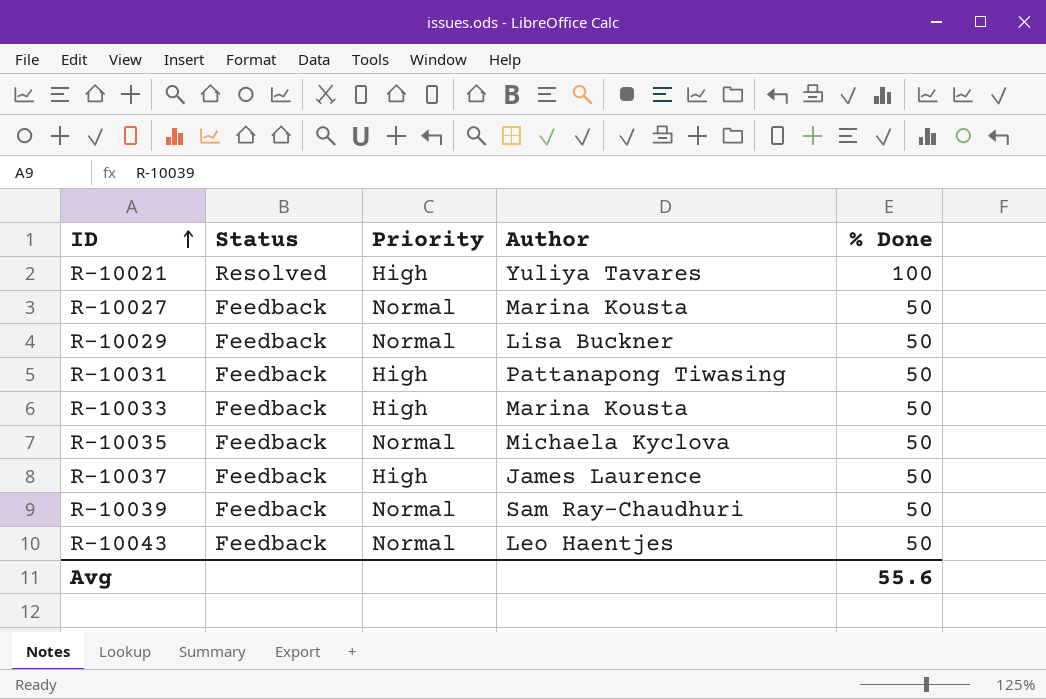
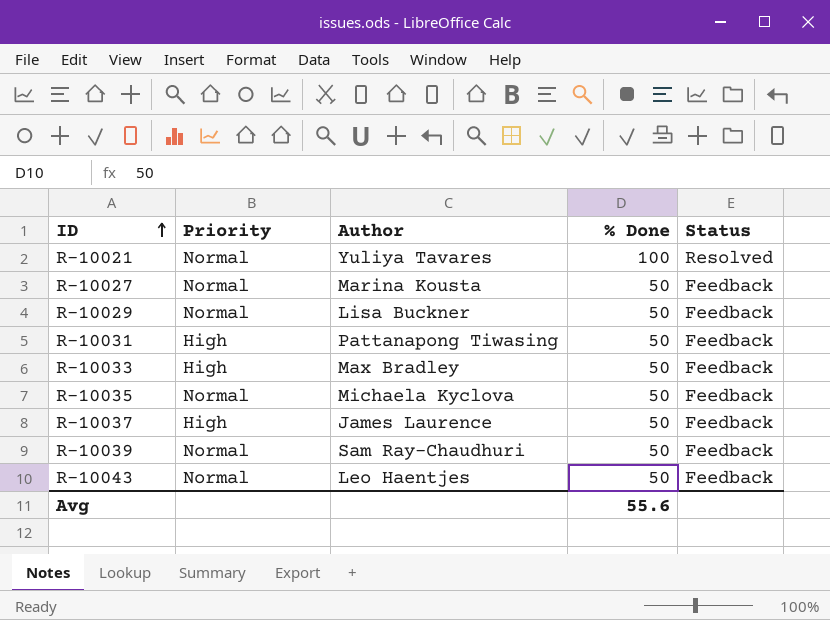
column Status | position: 2 -> 5
R-10021 | Priority: High -> Normal
R-10033 | Author: Marina Kousta -> Max Bradley

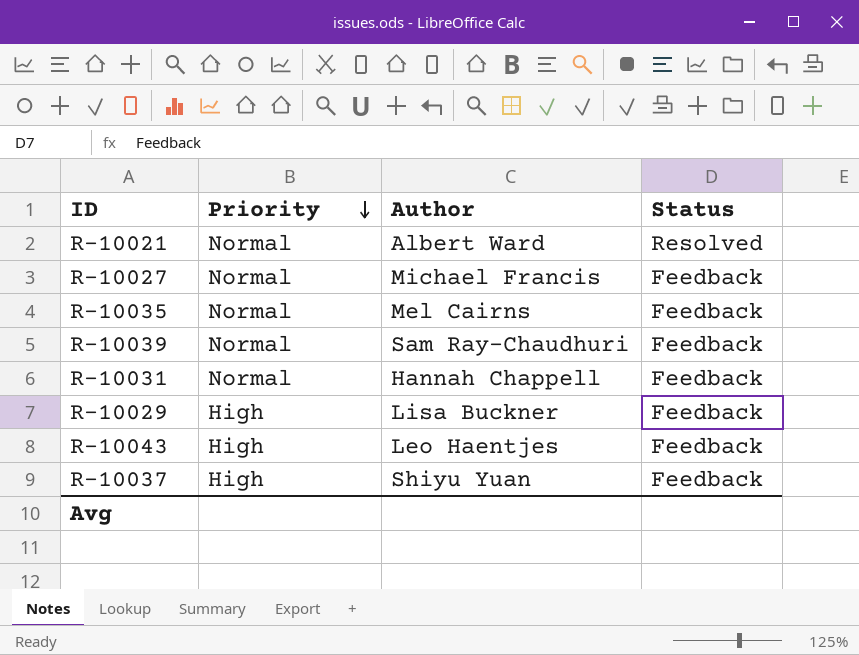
row order: ID ascending -> Priority descending
column % Done | position: 4 -> none
row R-10033: High | Max Bradley | 50 | Feedback -> none
R-10021 | Author: Yuliya Tavares -> Albert Ward
R-10027 | Author: Marina Kousta -> Michael Francis
R-10035 | Author: Michaela Kyclova -> Mel Cairns
R-10031 | Priority: High -> Normal
R-10031 | Author: Pattanapong Tiwasing -> Hannah Chappell
R-10029 | Priority: Normal -> High
R-10043 | Priority: Normal -> High
R-10037 | Author: James Laurence -> Shiyu Yuan

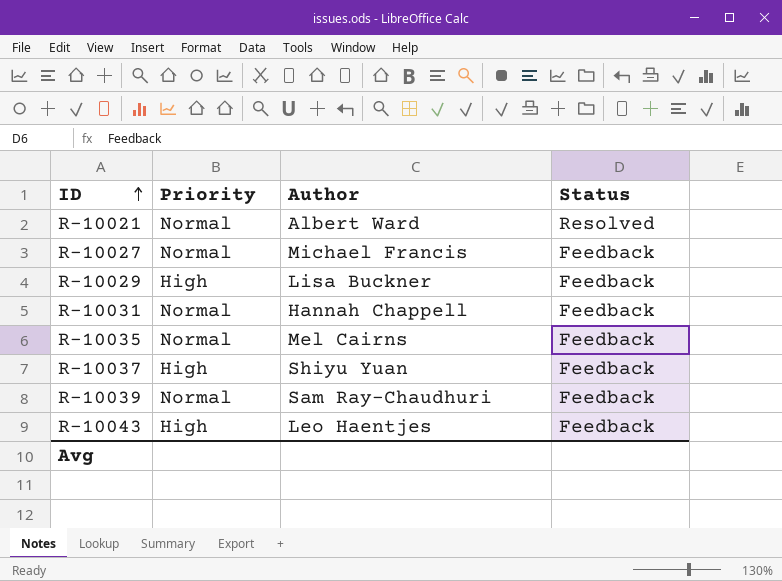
row order: Priority descending -> ID ascending

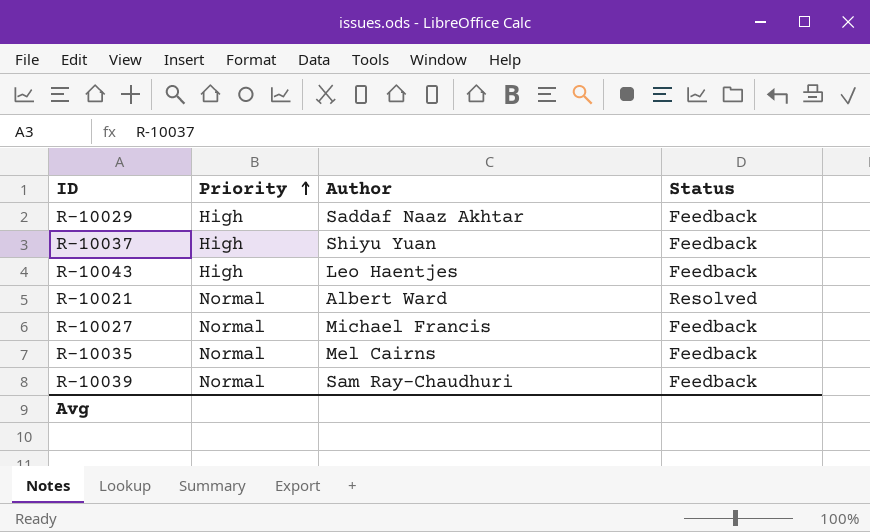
row order: ID ascending -> Priority ascending
row R-10031: Normal | Hannah Chappell | Feedback -> none
R-10029 | Author: Lisa Buckner -> Saddaf Naaz Akhtar

